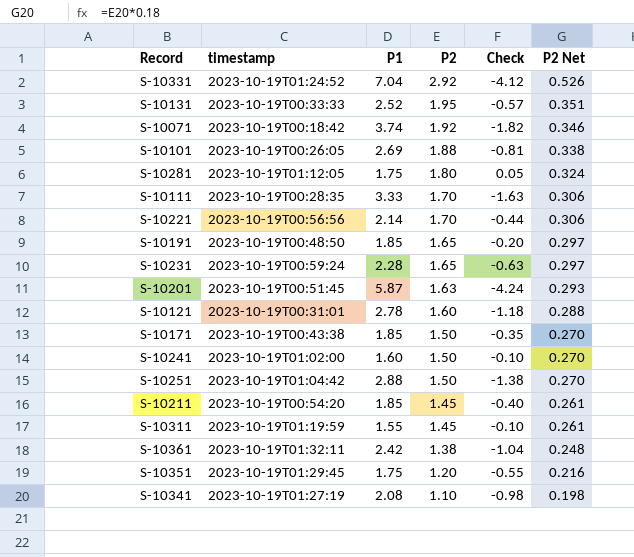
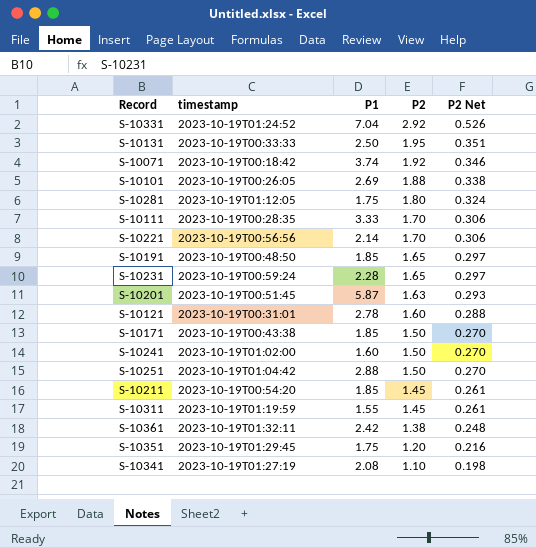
column Check | formula: [P2] - [P1] -> none
S-10131 | P1: 2.52 -> 2.50

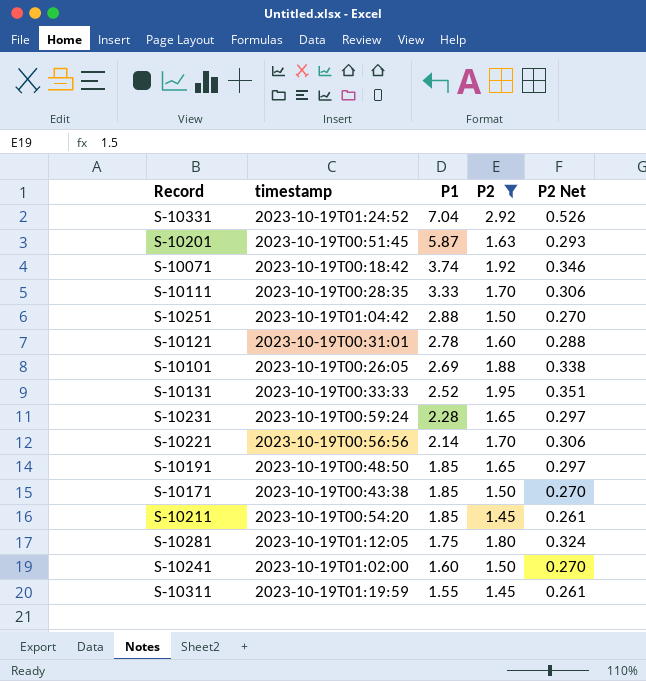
filter: none -> P2 >= 1.45
row order: P2 descending -> P1 descending
S-10131 | P1: 2.50 -> 2.52

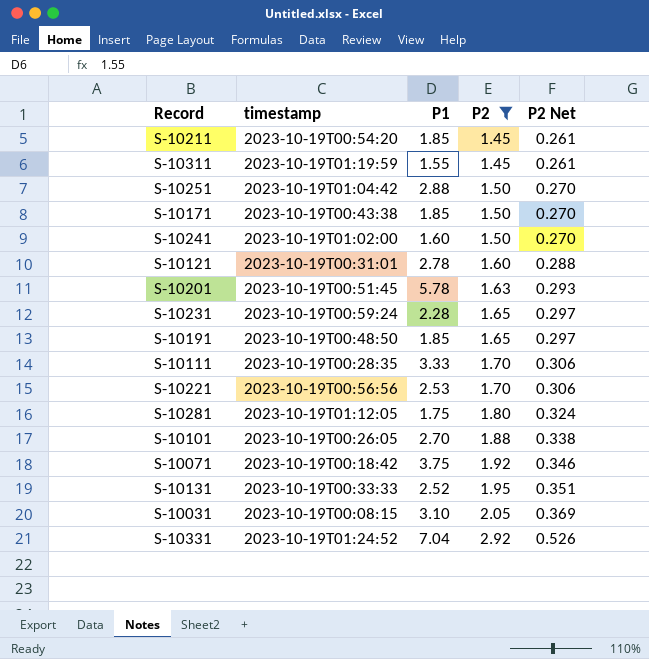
row order: P1 descending -> P2 ascending
S-10201 | P1: 5.87 -> 5.78
S-10221 | P1: 2.14 -> 2.53
S-10101 | P1: 2.69 -> 2.70
S-10071 | P1: 3.74 -> 3.75
row S-10031: none -> 2023-10-19T00:08:15 | 3.10 | 2.05 | 0.369

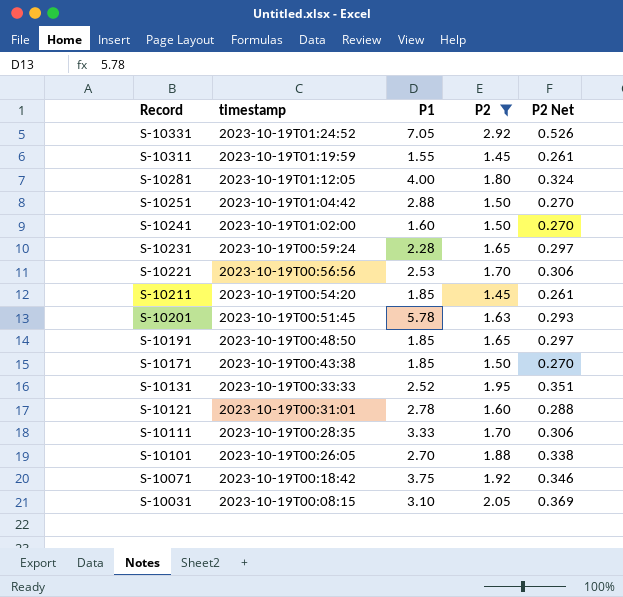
row order: P2 ascending -> Record descending
S-10331 | P1: 7.04 -> 7.05
S-10281 | P1: 1.75 -> 4.00

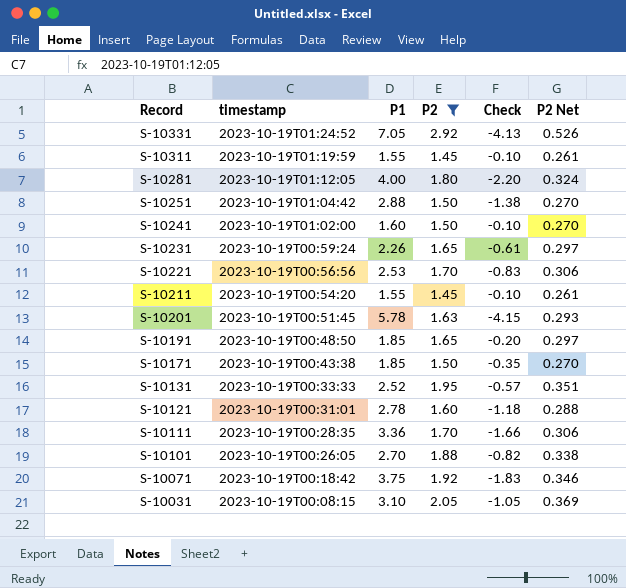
column Check | formula: none -> [P2] - [P1]
S-10231 | P1: 2.28 -> 2.26
S-10211 | P1: 1.85 -> 1.55
S-10111 | P1: 3.33 -> 3.36

